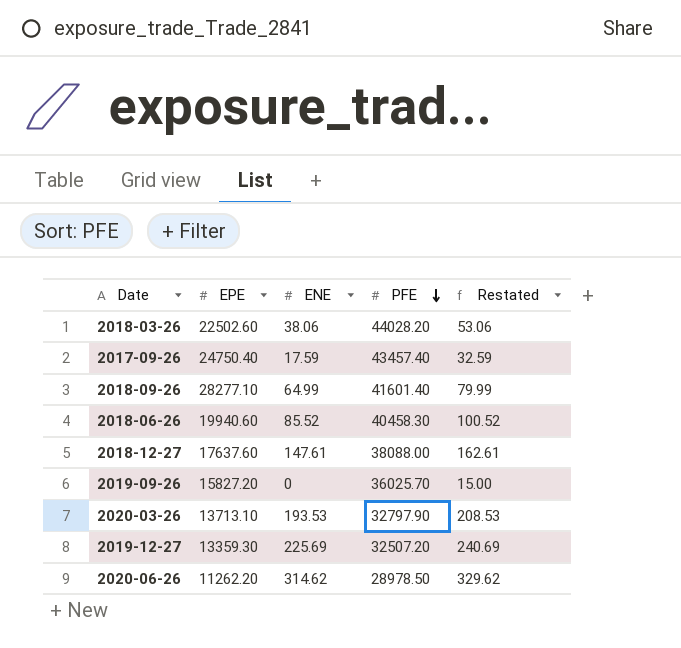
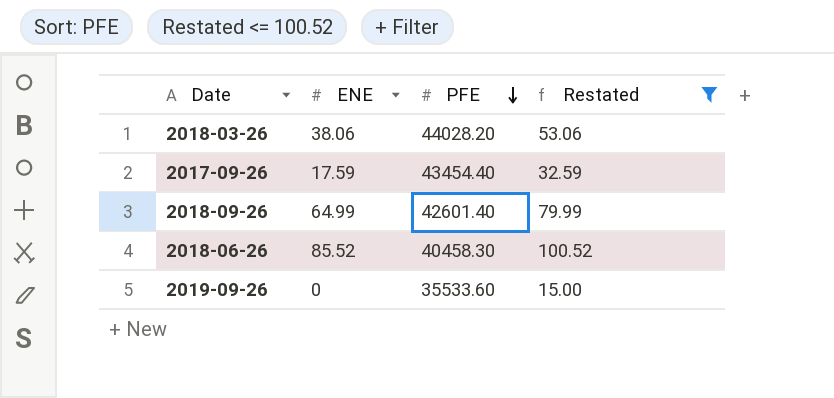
filter: none -> Restated <= 100.52
column EPE | position: 2 -> none
2017-09-26 | PFE: 43457.40 -> 43454.40
2018-09-26 | PFE: 41601.40 -> 42601.40
2019-09-26 | PFE: 36025.70 -> 35533.60

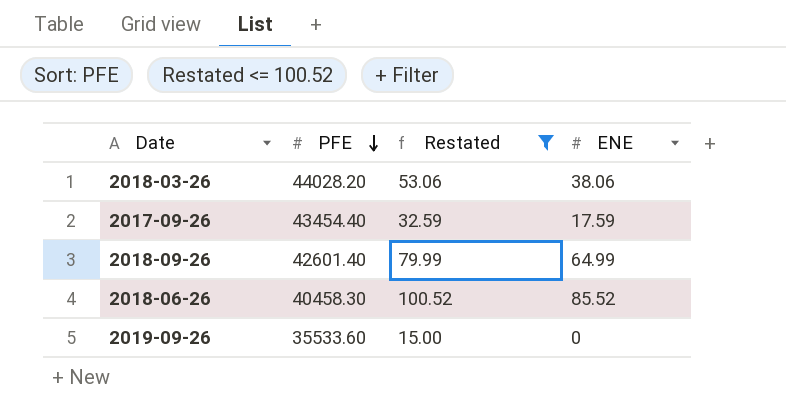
column ENE | position: 2 -> 4

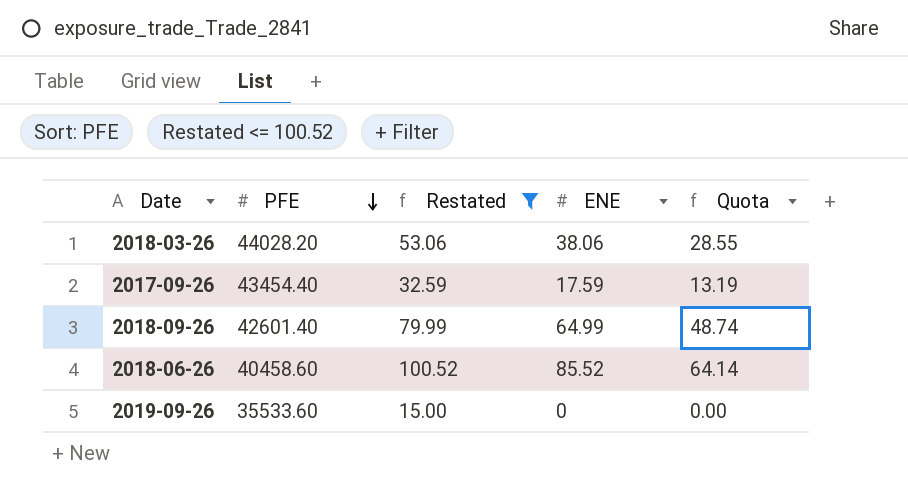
column Quota | formula: none -> [ENE] * 0.75
2018-06-26 | PFE: 40458.30 -> 40458.60

